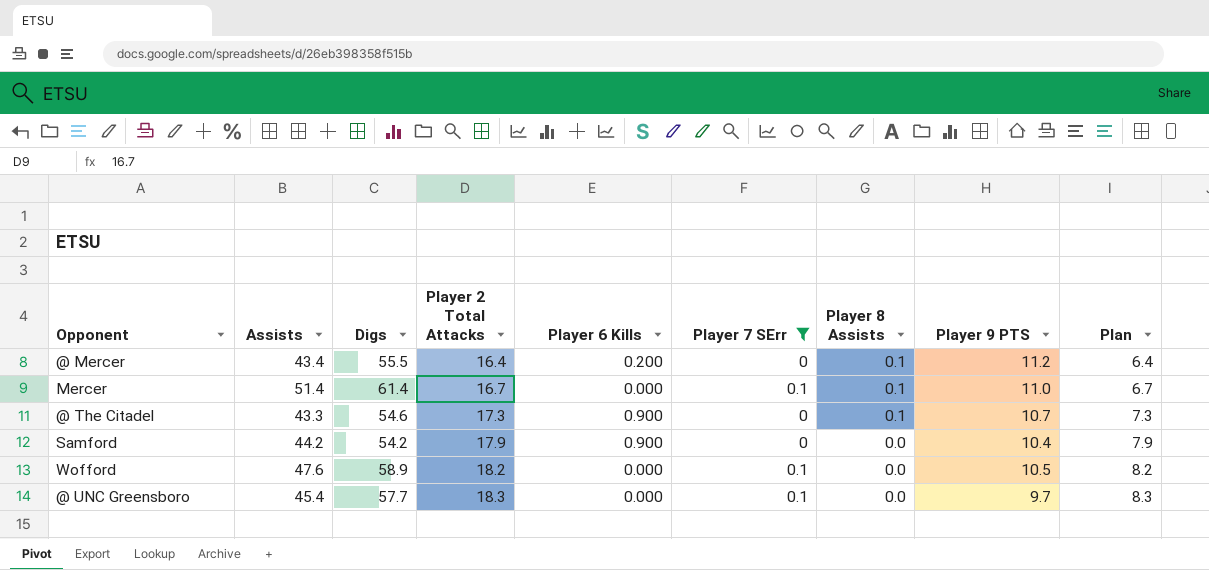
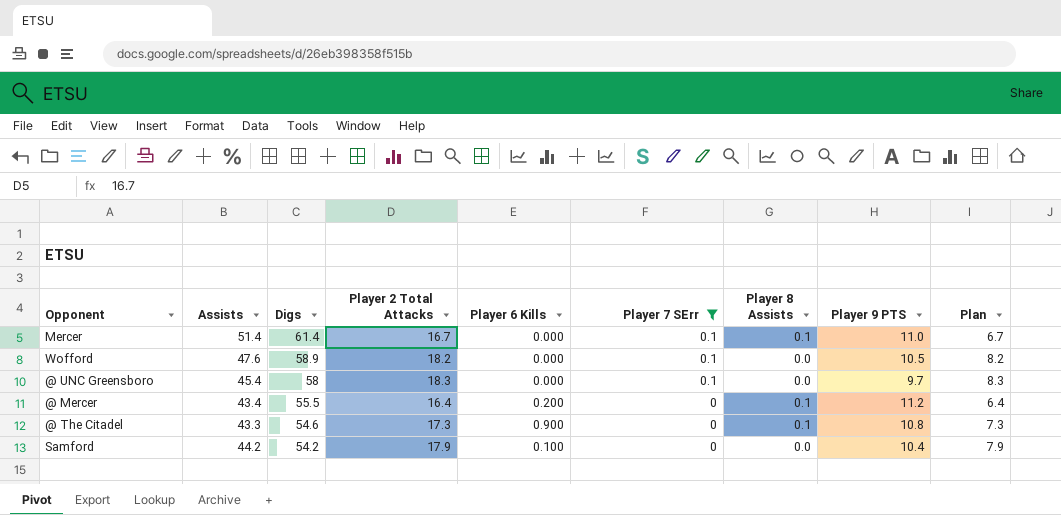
row order: Player 2 Total Attacks ascending -> Digs descending
@ UNC Greensboro | Digs: 57.7 -> 58
@ The Citadel | Player 9 PTS: 10.7 -> 10.8
Samford | Player 6 Kills: 0.900 -> 0.100

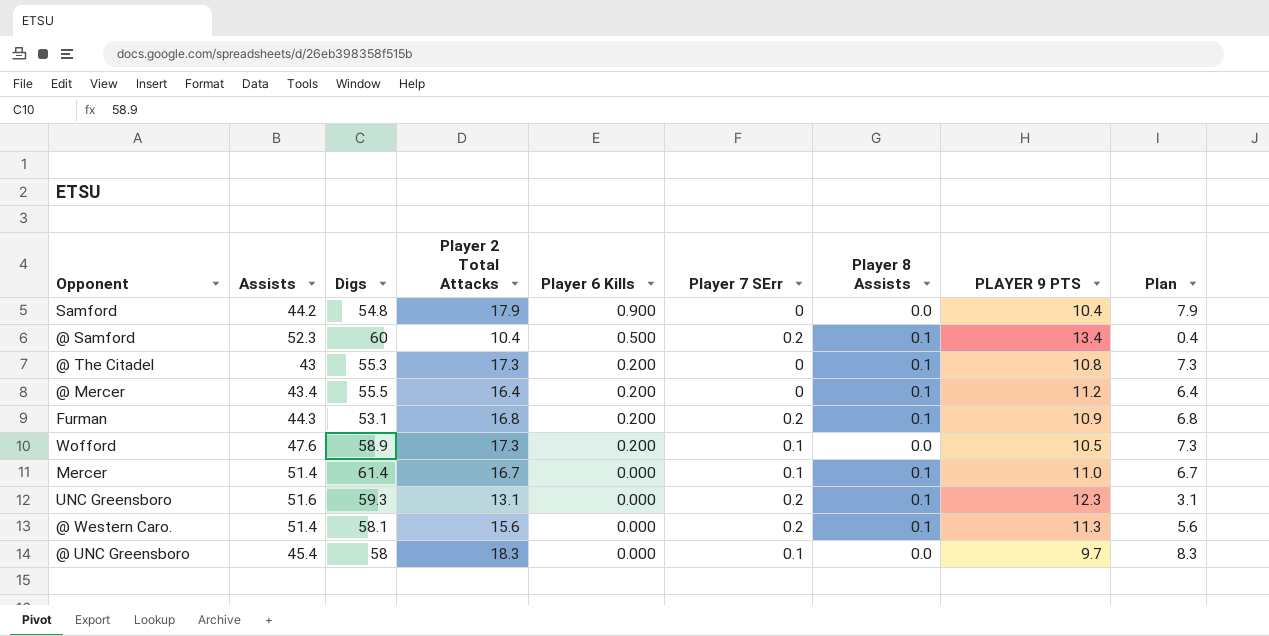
filter: Player 7 SErr != 0.2 -> none
row order: Digs descending -> Player 6 Kills descending
column name: Player 9 PTS -> PLAYER 9 PTS
Samford | Digs: 54.2 -> 54.8
Samford | Player 6 Kills: 0.100 -> 0.900
@ The Citadel | Assists: 43.3 -> 43
@ The Citadel | Digs: 54.6 -> 55.3
@ The Citadel | Player 6 Kills: 0.900 -> 0.200
Wofford | Player 2 Total Attacks: 18.2 -> 17.3
Wofford | Player 6 Kills: 0.000 -> 0.200
Wofford | Plan: 8.2 -> 7.3

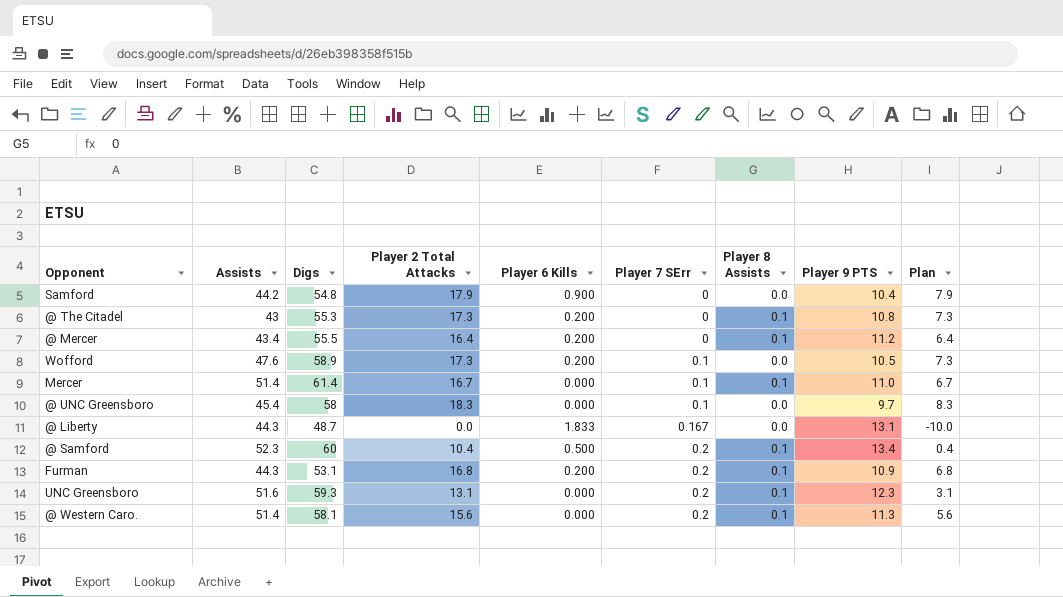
row order: Player 6 Kills descending -> Player 7 SErr ascending
column name: PLAYER 9 PTS -> Player 9 PTS
row @ Liberty: none -> 44.3 | 48.7 | 0.0 | 1.833 | 0.167 | 0.0 | 13.1 | -10.0

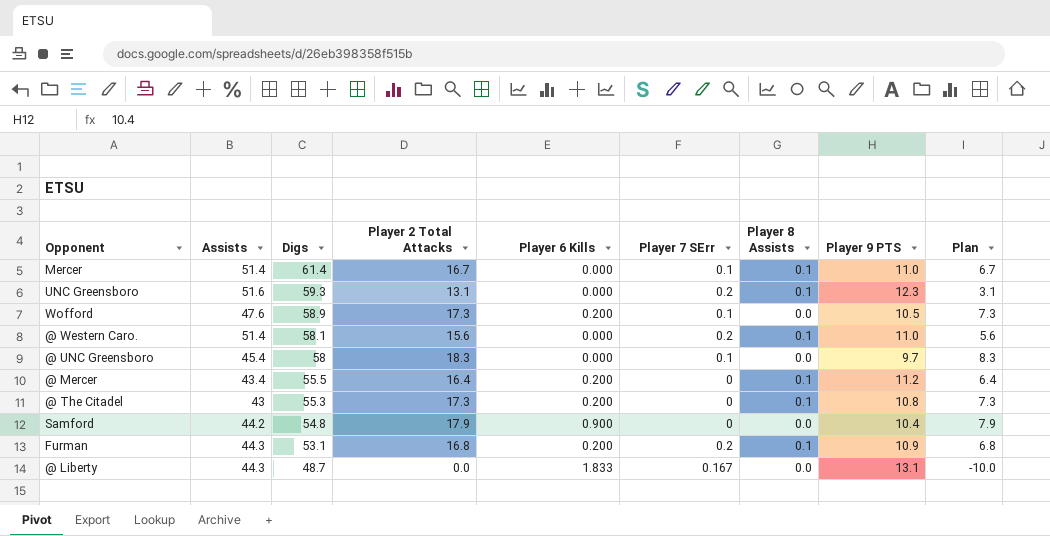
row order: Player 7 SErr ascending -> Digs descending
row @ Samford: 52.3 | 60 | 10.4 | 0.500 | 0.2 | 0.1 | 13.4 | 0.4 -> none
@ Western Caro. | Player 9 PTS: 11.3 -> 11.0

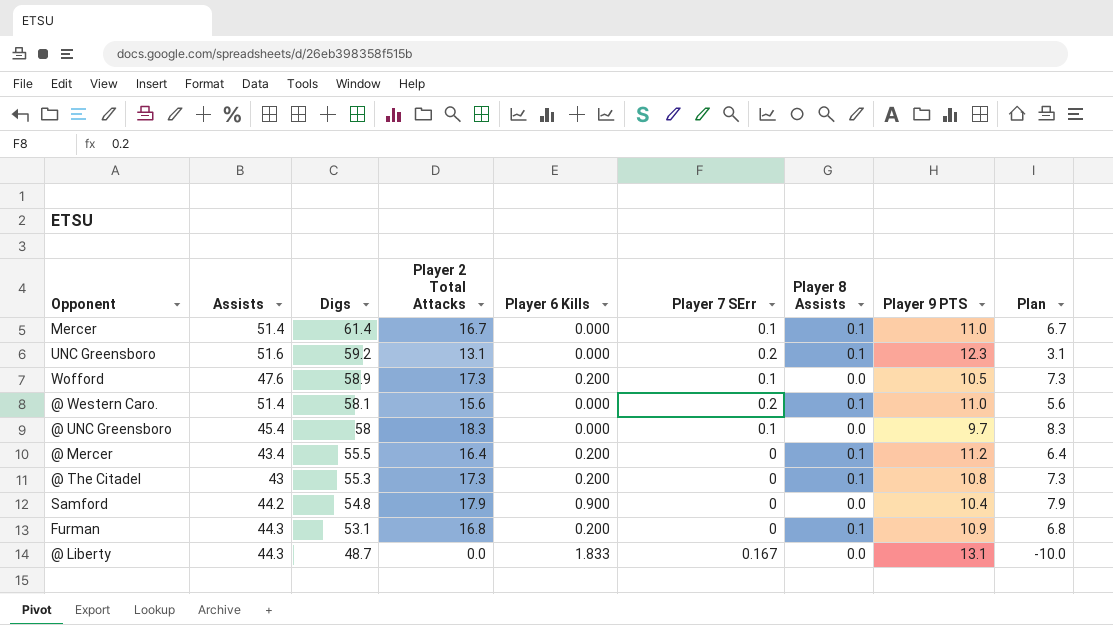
UNC Greensboro | Digs: 59.3 -> 59.2
Furman | Player 7 SErr: 0.2 -> 0

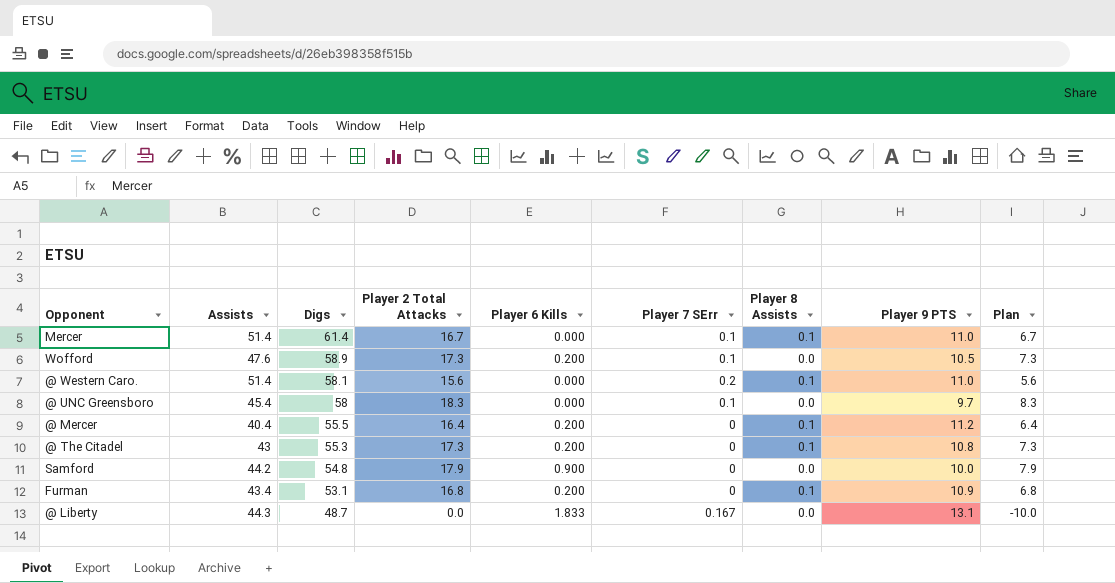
row UNC Greensboro: 51.6 | 59.2 | 13.1 | 0.000 | 0.2 | 0.1 | 12.3 | 3.1 -> none
@ Mercer | Assists: 43.4 -> 40.4
Samford | Player 9 PTS: 10.4 -> 10.0
Furman | Assists: 44.3 -> 43.4

